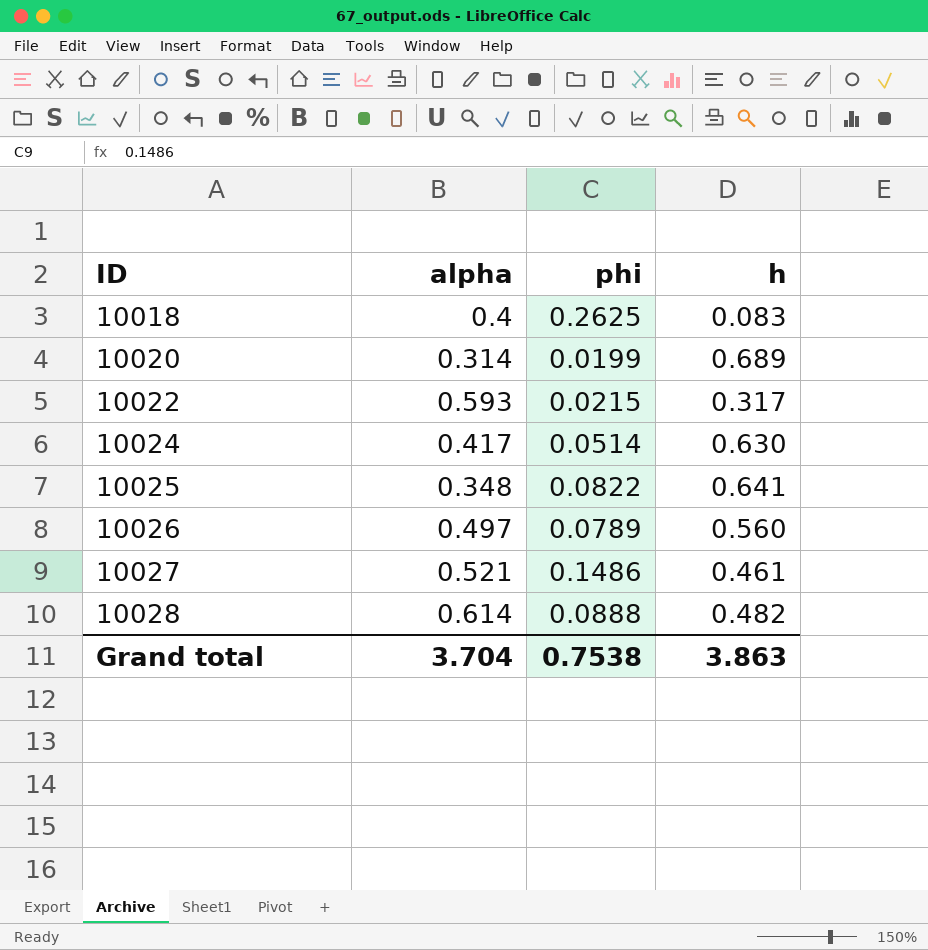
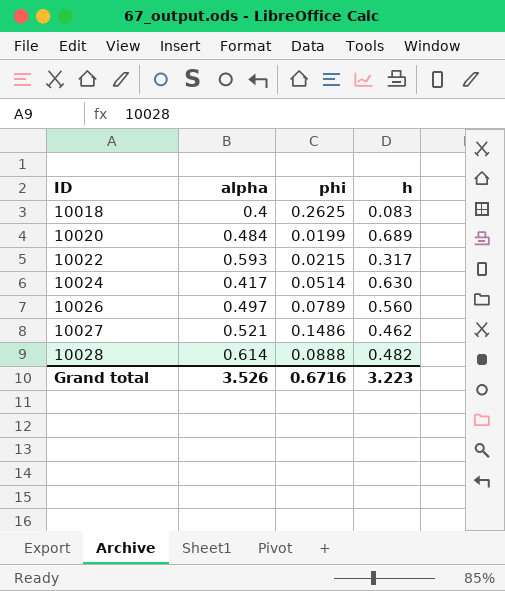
row 10025: 0.348 | 0.0822 | 0.641 -> none
10020 | alpha: 0.314 -> 0.484
10027 | h: 0.461 -> 0.462
Grand total | alpha: 3.704 -> 3.526
Grand total | phi: 0.7538 -> 0.6716
Grand total | h: 3.863 -> 3.223

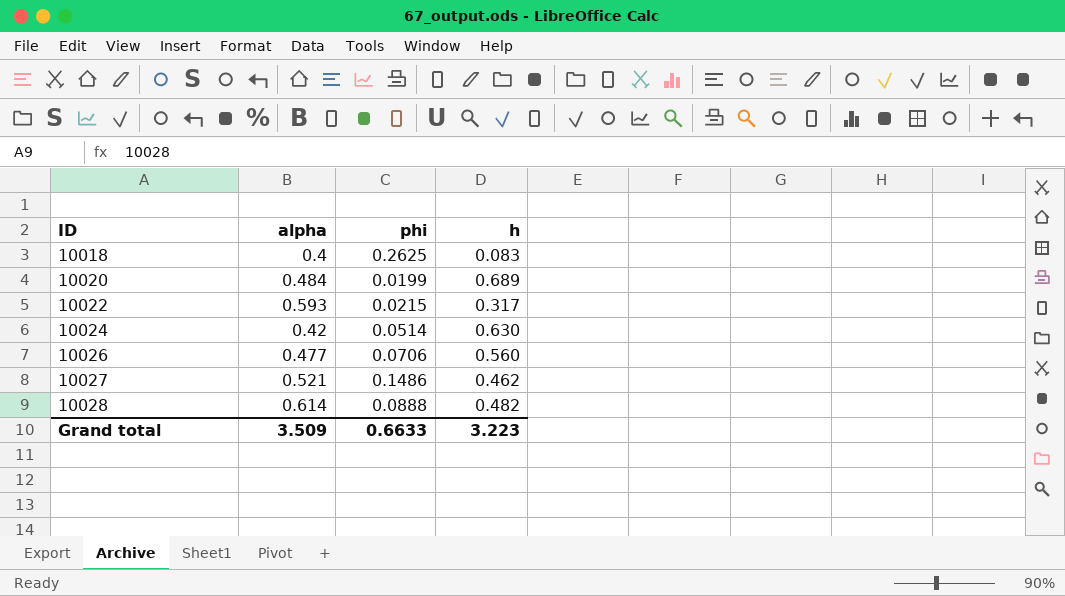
10024 | alpha: 0.417 -> 0.42
10026 | alpha: 0.497 -> 0.477
10026 | phi: 0.0789 -> 0.0706
Grand total | alpha: 3.526 -> 3.509
Grand total | phi: 0.6716 -> 0.6633

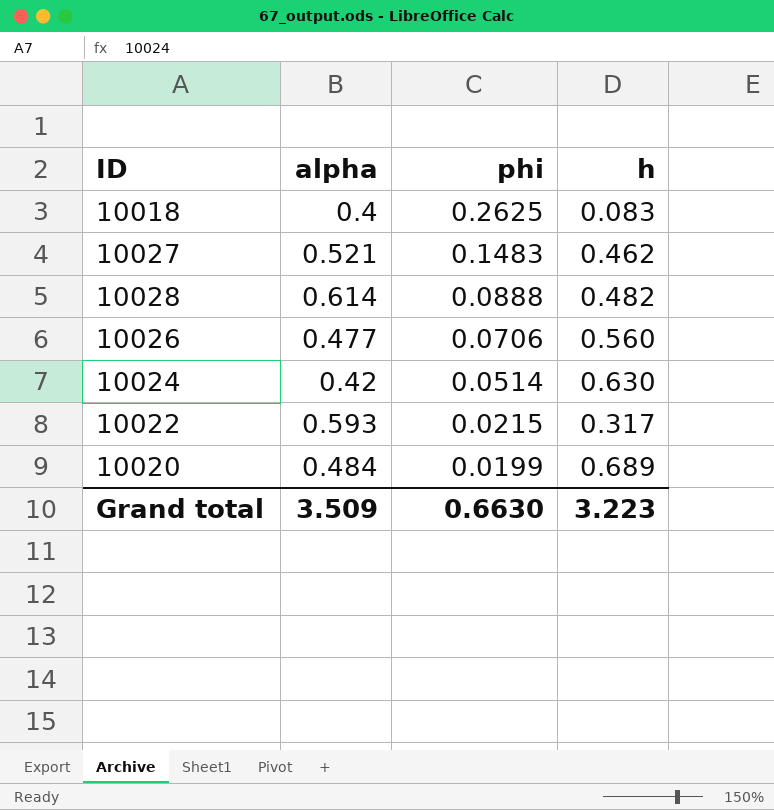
row order: ID ascending -> phi descending
10027 | phi: 0.1486 -> 0.1483
Grand total | phi: 0.6633 -> 0.6630

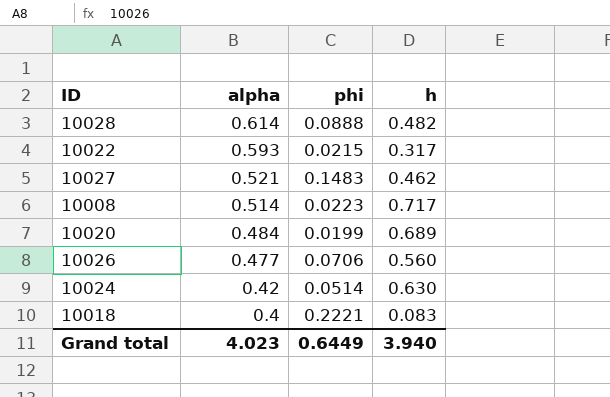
row order: phi descending -> alpha descending
row 10008: none -> 0.514 | 0.0223 | 0.717
10018 | phi: 0.2625 -> 0.2221
Grand total | alpha: 3.509 -> 4.023
Grand total | phi: 0.6630 -> 0.6449
Grand total | h: 3.223 -> 3.940

